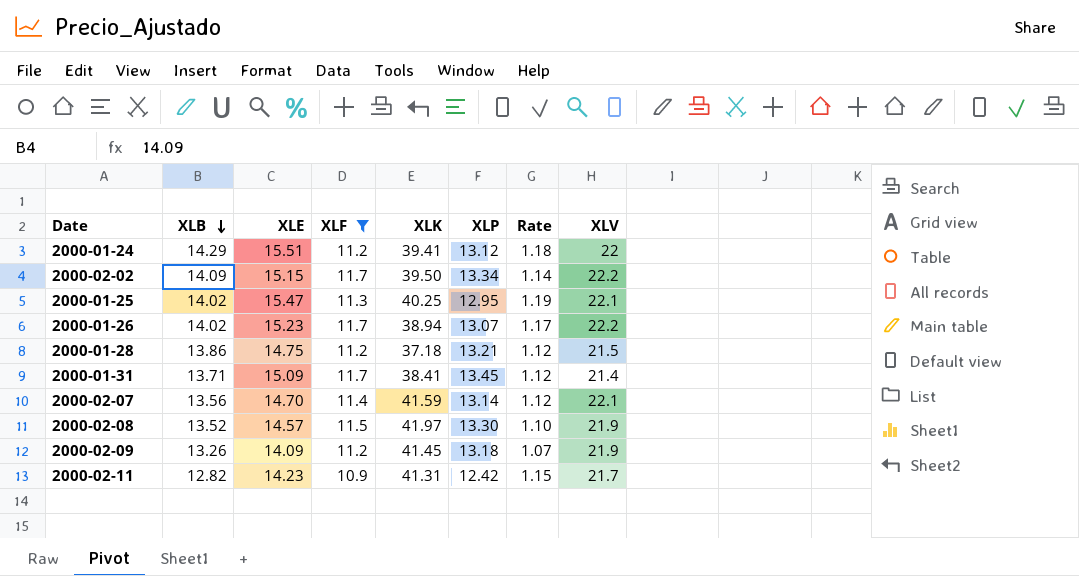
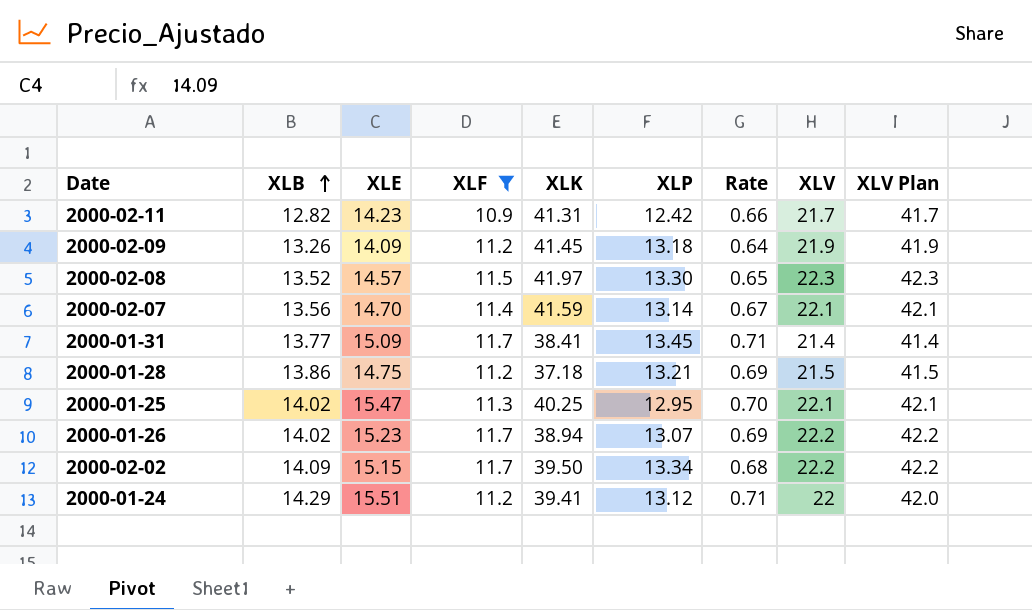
row order: XLB descending -> XLB ascending
column Rate | formula: [XLE] / [XLP] -> [XLE] / [XLV]
column XLV Plan | formula: none -> [XLV] + 20
2000-02-08 | XLV: 21.9 -> 22.3
2000-01-31 | XLB: 13.71 -> 13.77

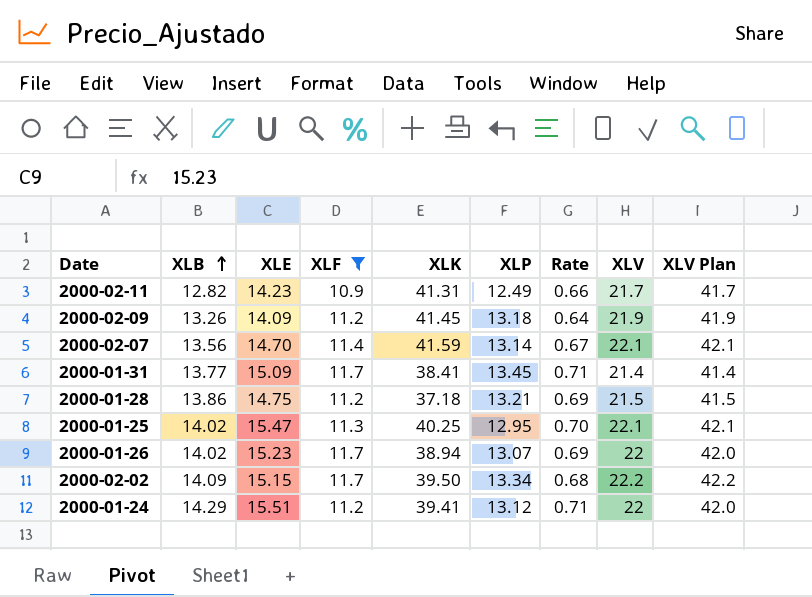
row 2000-02-08: 13.52 | 14.57 | 11.5 | 41.97 | 13.30 | 0.65 | 22.3 | 42.3 -> none
2000-02-11 | XLP: 12.42 -> 12.49
2000-01-26 | XLV: 22.2 -> 22
2000-01-26 | XLV Plan: 42.2 -> 42.0

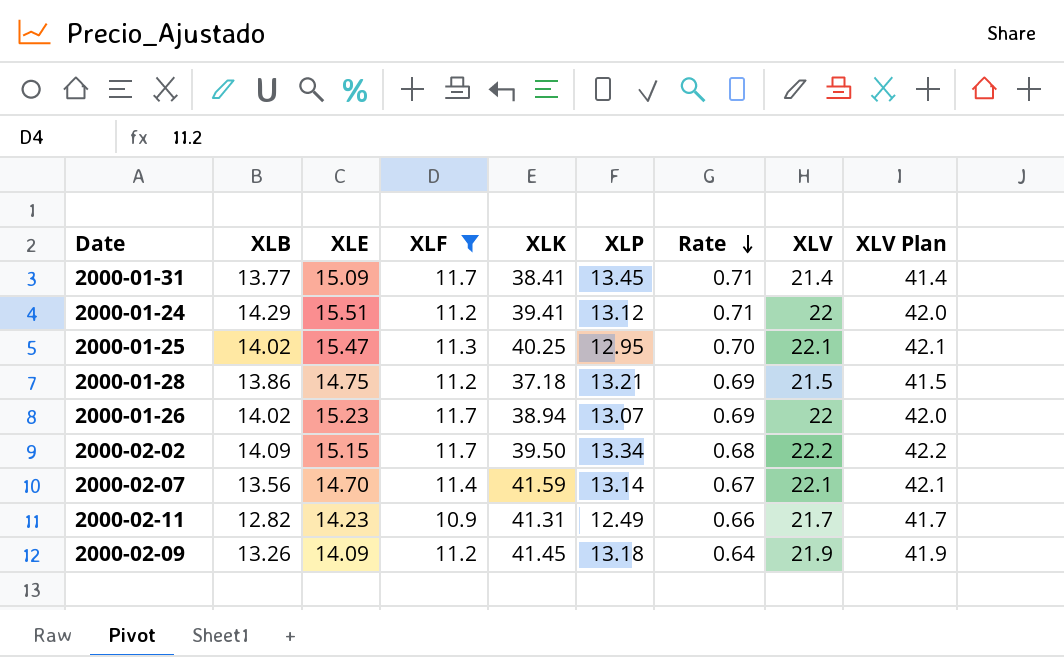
row order: XLB ascending -> Rate descending

